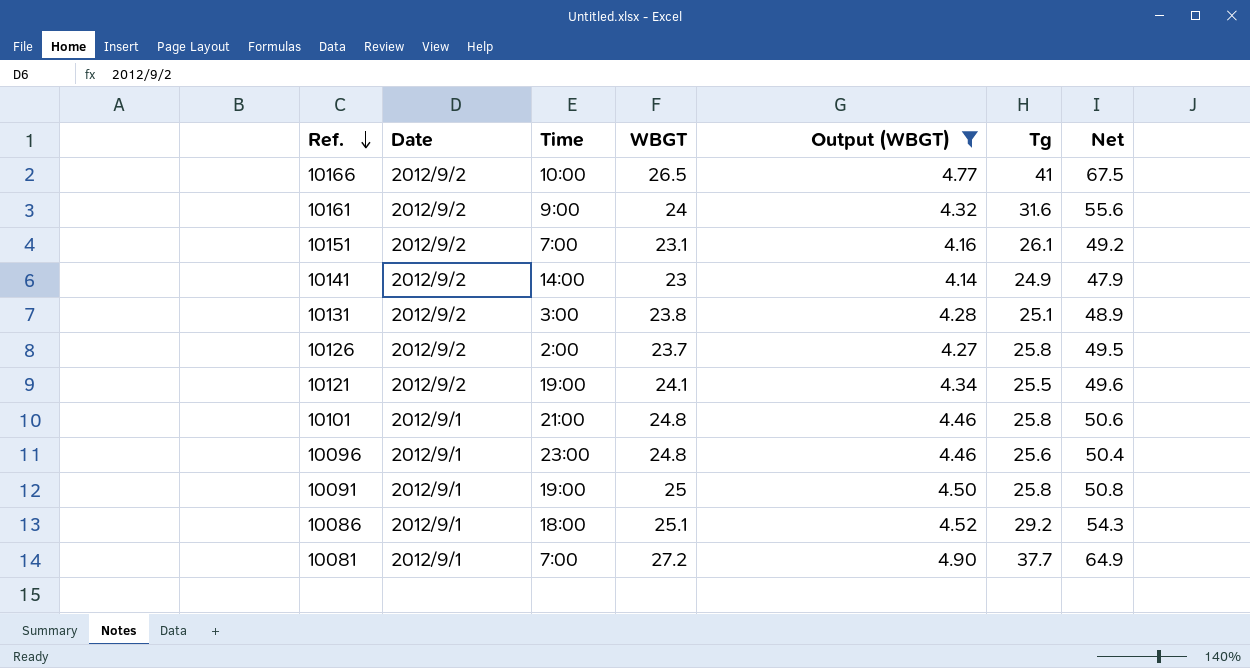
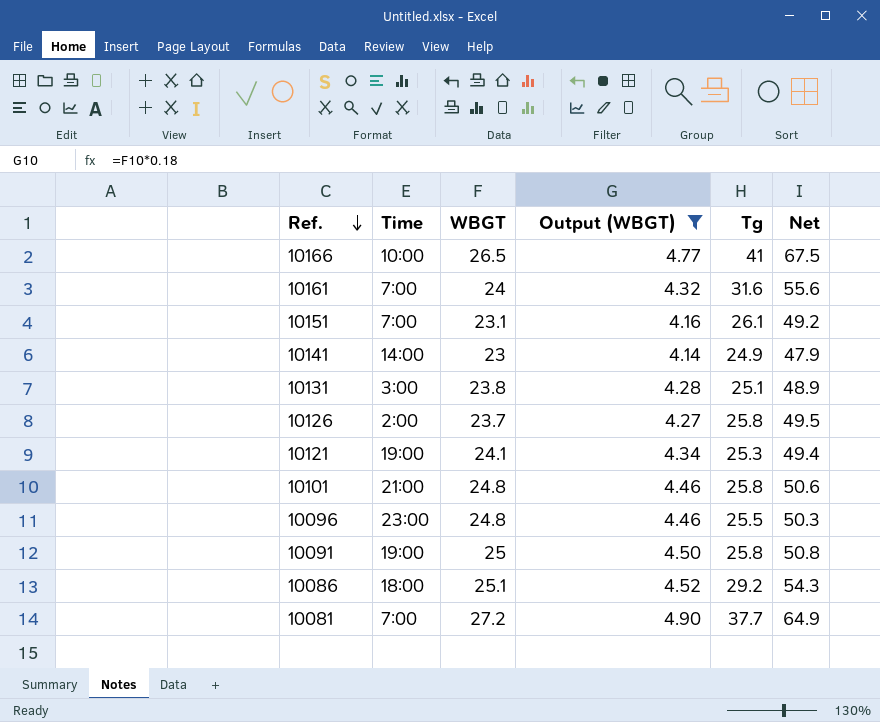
column Date | position: 2 -> none
10161 | Time: 9:00 -> 7:00
10121 | Tg: 25.5 -> 25.3
10121 | Net: 49.6 -> 49.4
10096 | Tg: 25.6 -> 25.5
10096 | Net: 50.4 -> 50.3

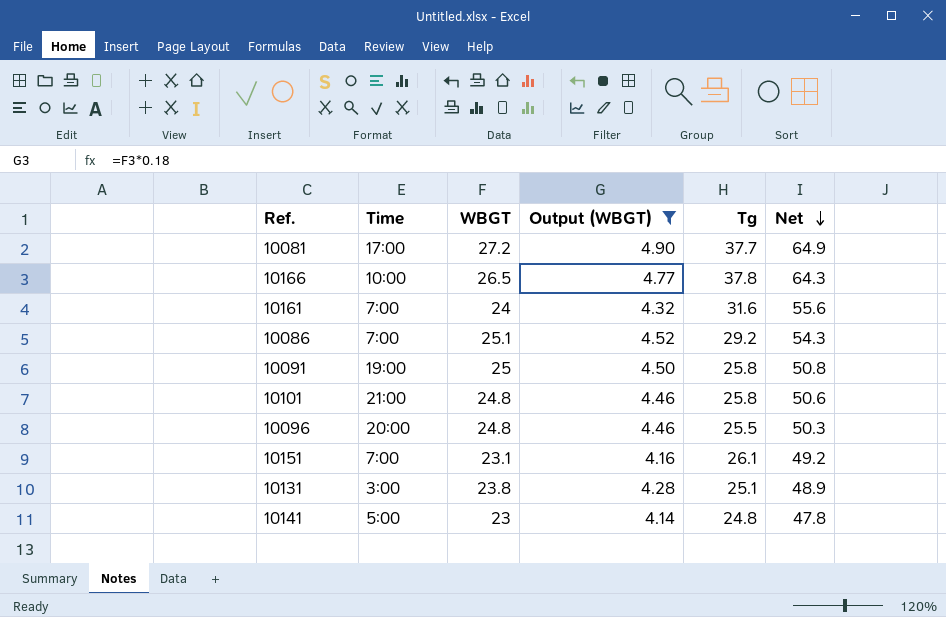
row order: Ref. descending -> Net descending
row 10126: 2:00 | 23.7 | 4.27 | 25.8 | 49.5 -> none
row 10121: 19:00 | 24.1 | 4.34 | 25.3 | 49.4 -> none
10081 | Time: 7:00 -> 17:00
10166 | Tg: 41 -> 37.8
10166 | Net: 67.5 -> 64.3
10086 | Time: 18:00 -> 7:00
10096 | Time: 23:00 -> 20:00
10141 | Time: 14:00 -> 5:00
10141 | Tg: 24.9 -> 24.8
10141 | Net: 47.9 -> 47.8

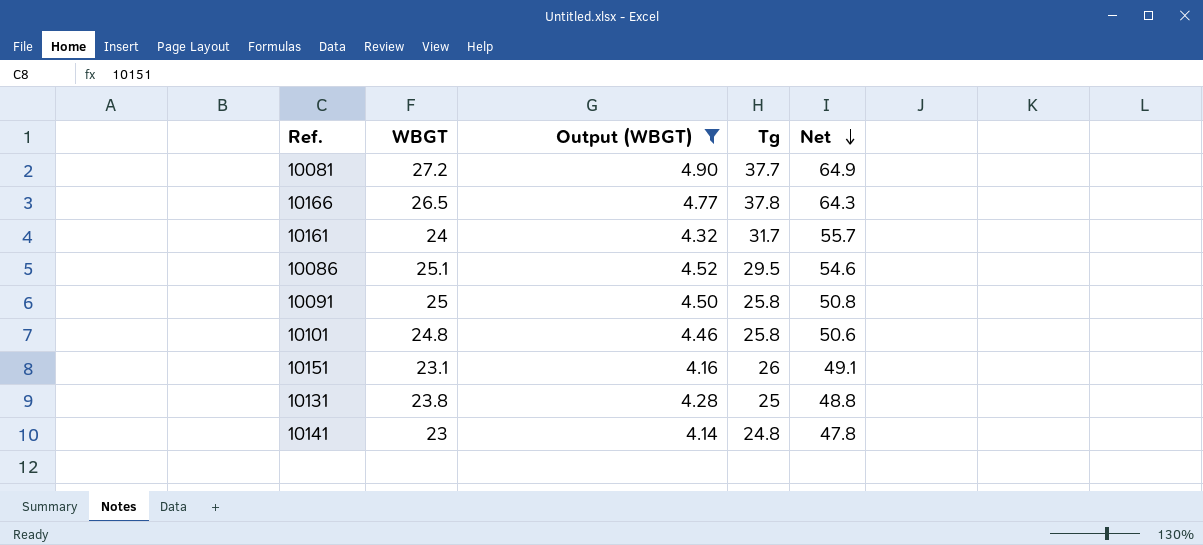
column Time | position: 2 -> none
row 10096: 20:00 | 24.8 | 4.46 | 25.5 | 50.3 -> none
10161 | Tg: 31.6 -> 31.7
10161 | Net: 55.6 -> 55.7
10086 | Tg: 29.2 -> 29.5
10086 | Net: 54.3 -> 54.6
10151 | Tg: 26.1 -> 26
10151 | Net: 49.2 -> 49.1
10131 | Tg: 25.1 -> 25
10131 | Net: 48.9 -> 48.8

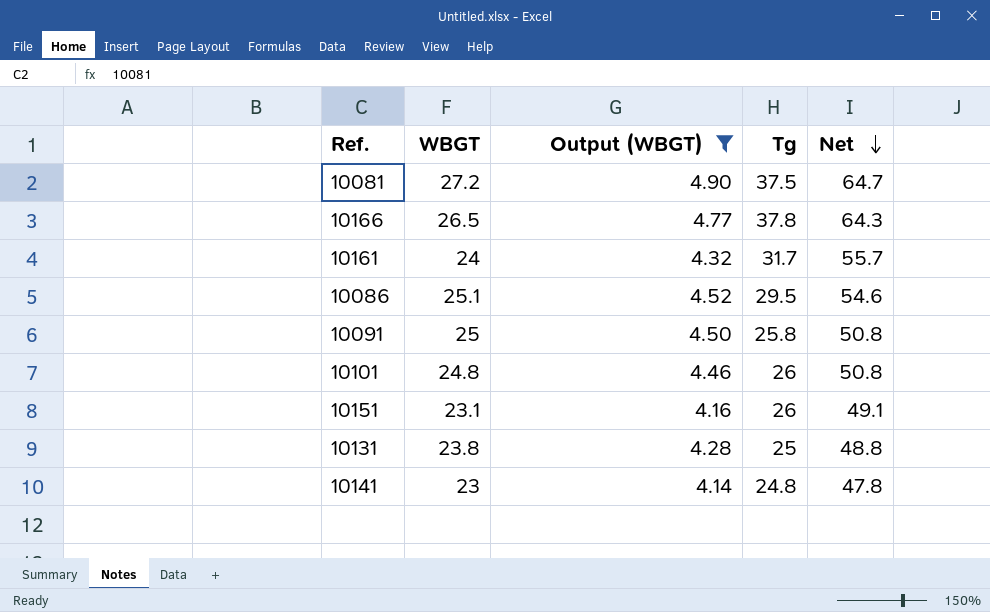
10081 | Tg: 37.7 -> 37.5
10081 | Net: 64.9 -> 64.7
10101 | Tg: 25.8 -> 26
10101 | Net: 50.6 -> 50.8

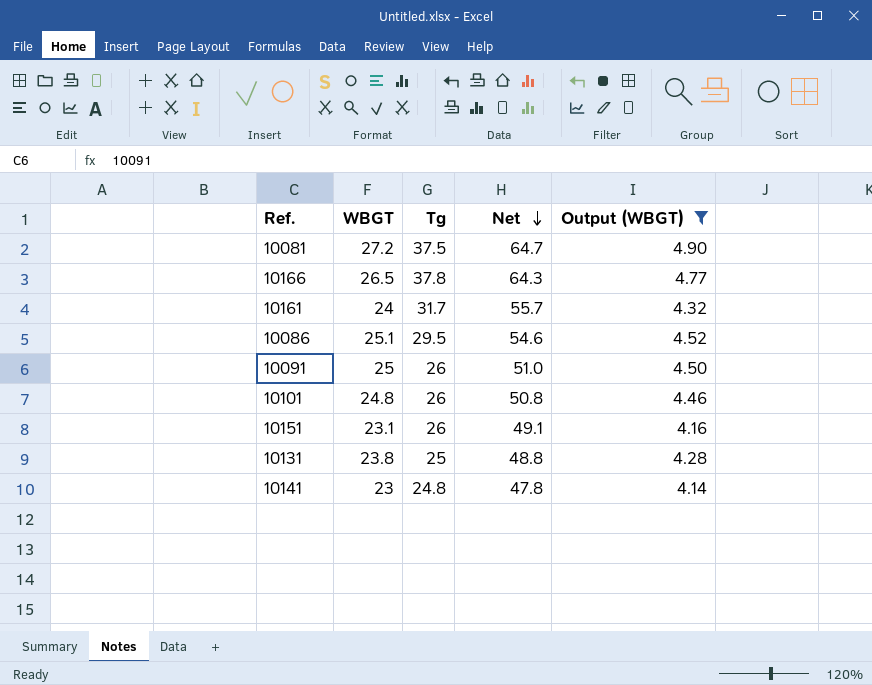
column Output (WBGT) | position: 3 -> 5
10091 | Tg: 25.8 -> 26
10091 | Net: 50.8 -> 51.0

